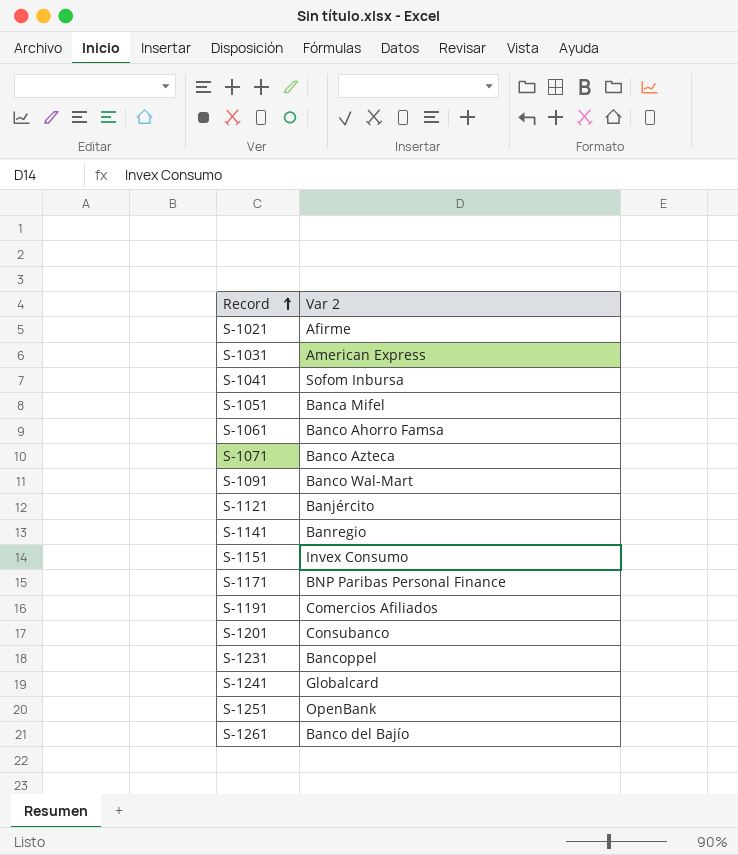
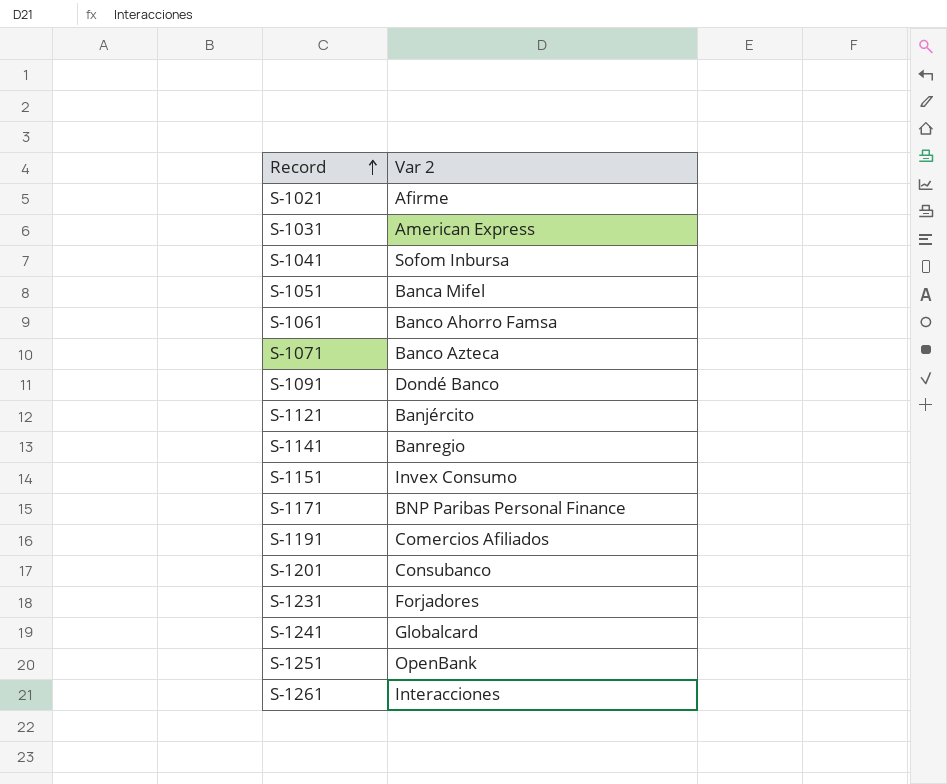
S-1091 | Var 2: Banco Wal-Mart -> Dondé Banco
S-1231 | Var 2: Bancoppel -> Forjadores
S-1261 | Var 2: Banco del Bajío -> Interacciones

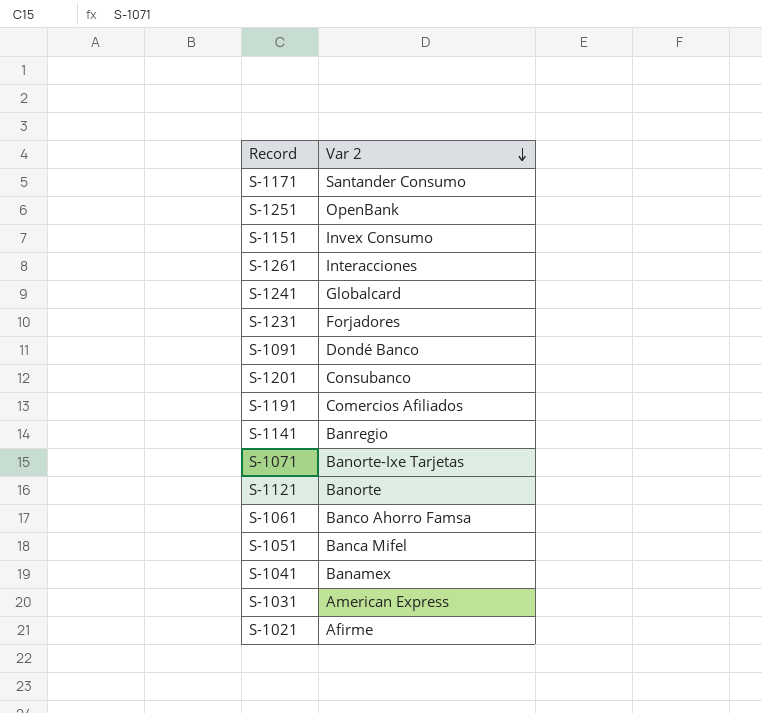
row order: Record ascending -> Var 2 descending
S-1171 | Var 2: BNP Paribas Personal Finance -> Santander Consumo
S-1071 | Var 2: Banco Azteca -> Banorte-Ixe Tarjetas
S-1121 | Var 2: Banjército -> Banorte
S-1041 | Var 2: Sofom Inbursa -> Banamex

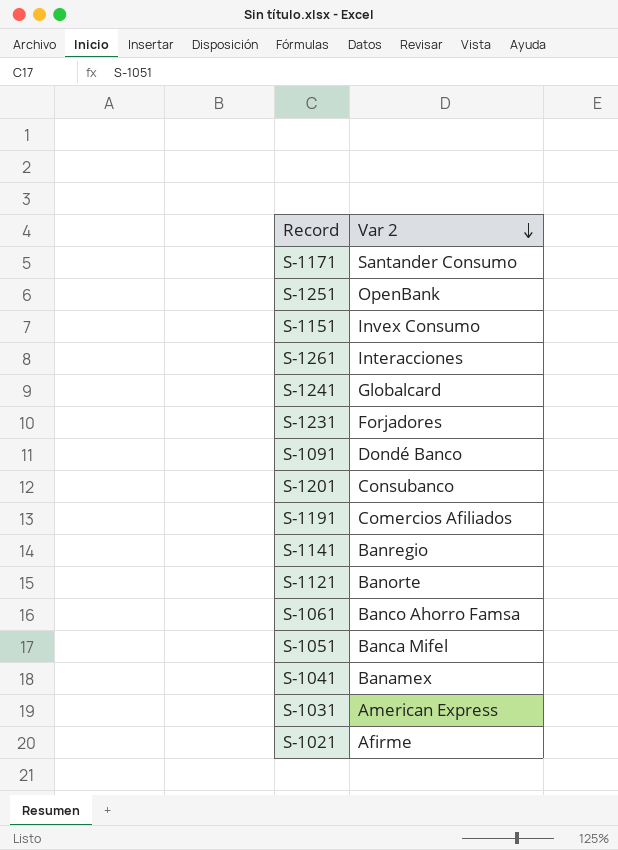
row S-1071: Banorte-Ixe Tarjetas -> none

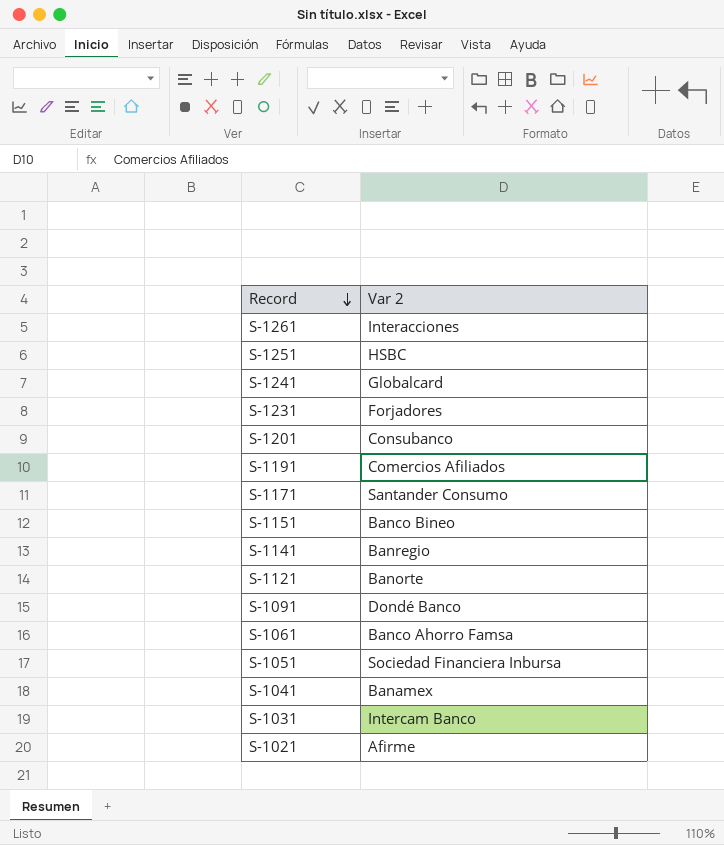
row order: Var 2 descending -> Record descending
S-1251 | Var 2: OpenBank -> HSBC
S-1151 | Var 2: Invex Consumo -> Banco Bineo
S-1051 | Var 2: Banca Mifel -> Sociedad Financiera Inbursa
S-1031 | Var 2: American Express -> Intercam Banco

